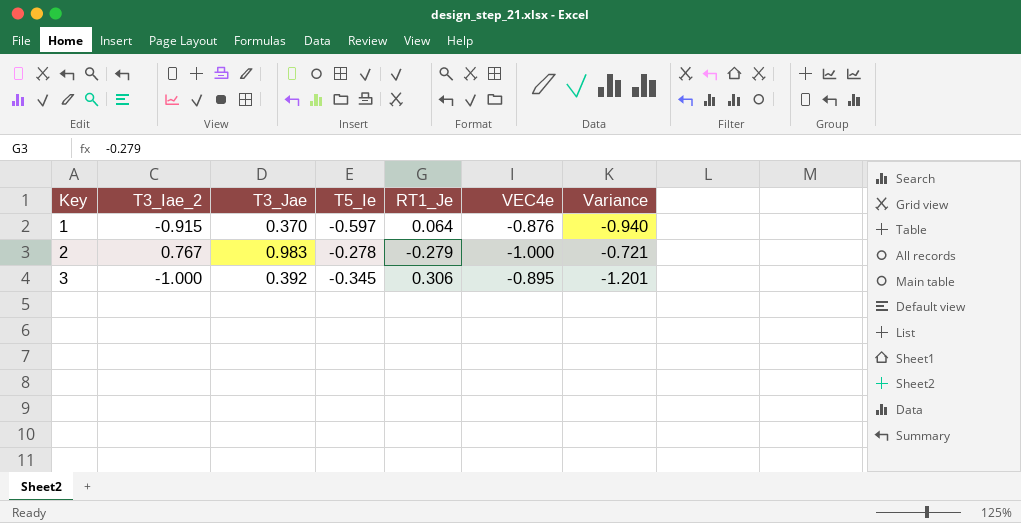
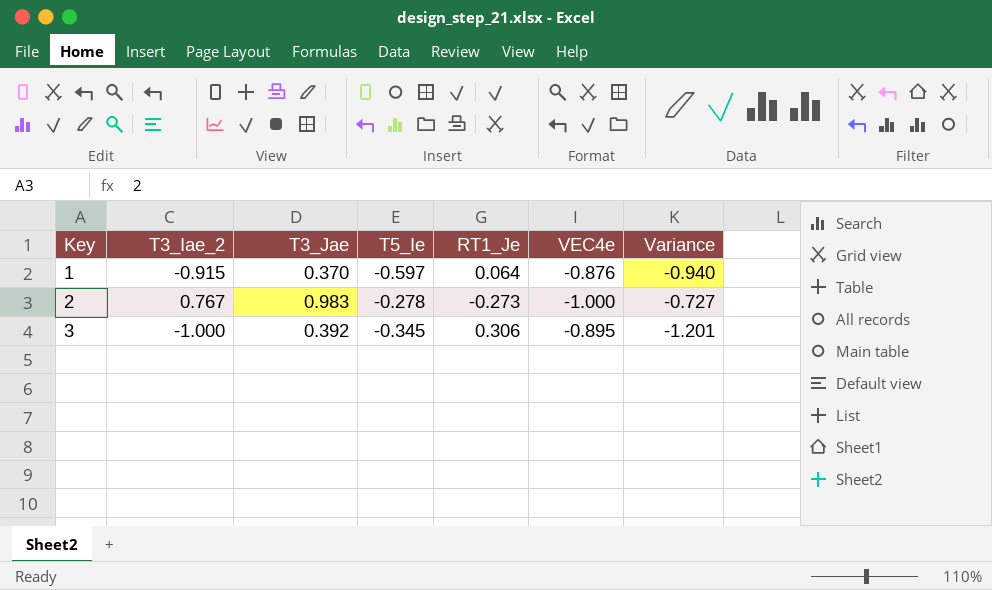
2 | RT1_Je: -0.279 -> -0.273
2 | Variance: -0.721 -> -0.727

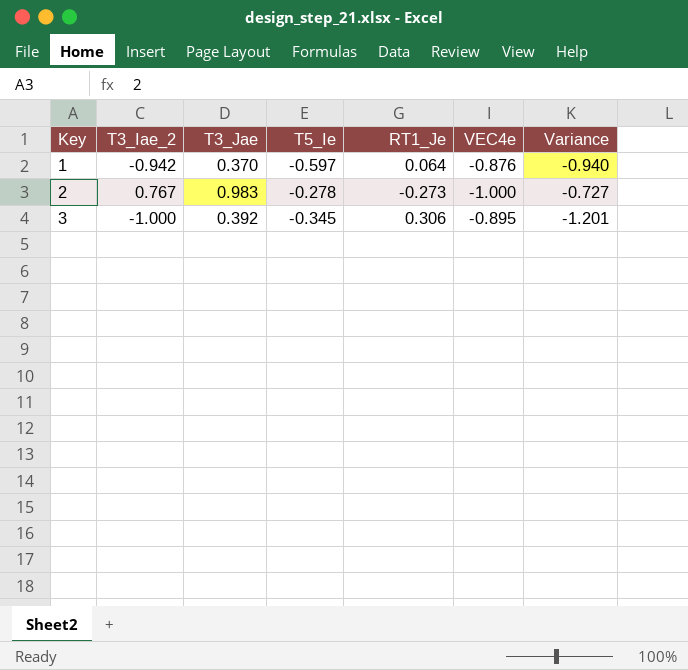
1 | T3_Iae_2: -0.915 -> -0.942

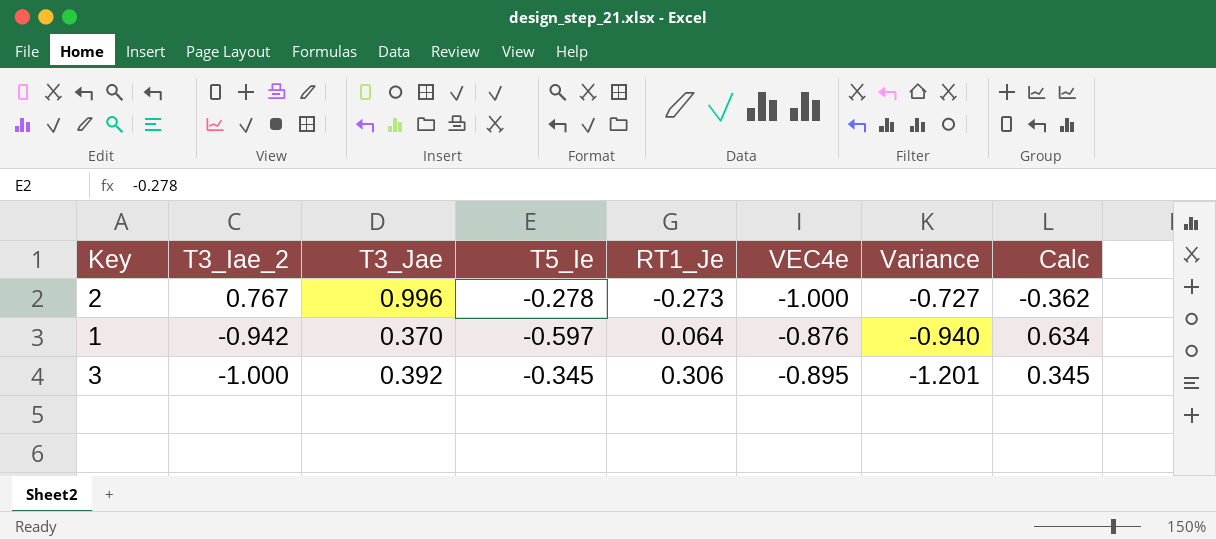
row order: Key ascending -> T3_Iae_2 descending
column Calc | formula: none -> [T5_Ie] / [T3_Iae_2]
2 | T3_Jae: 0.983 -> 0.996

